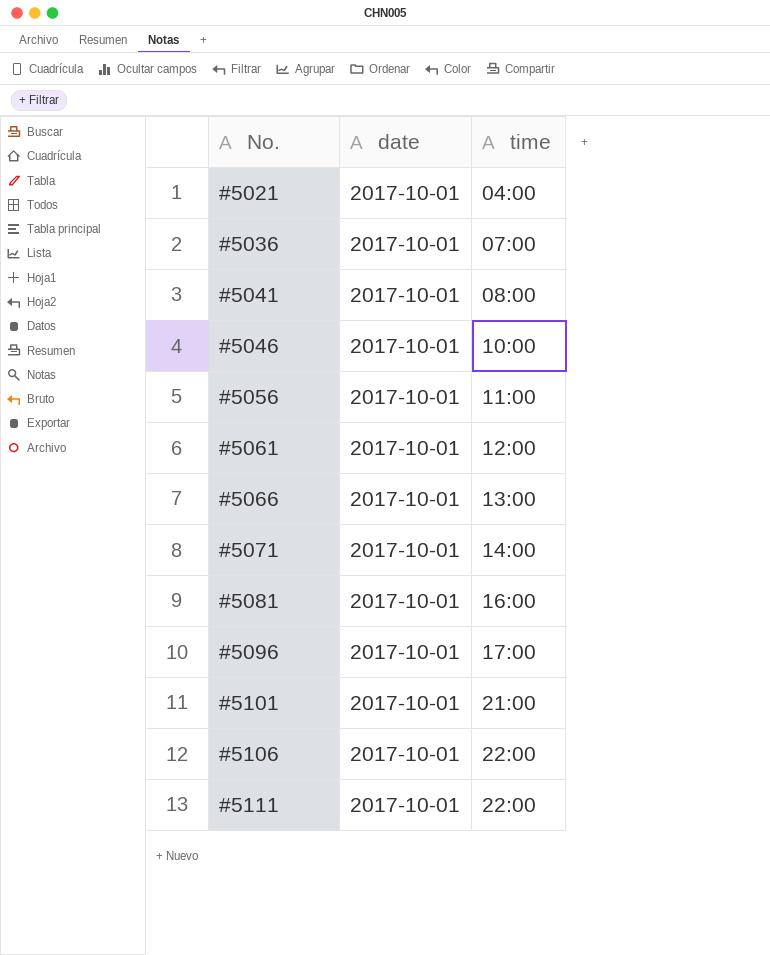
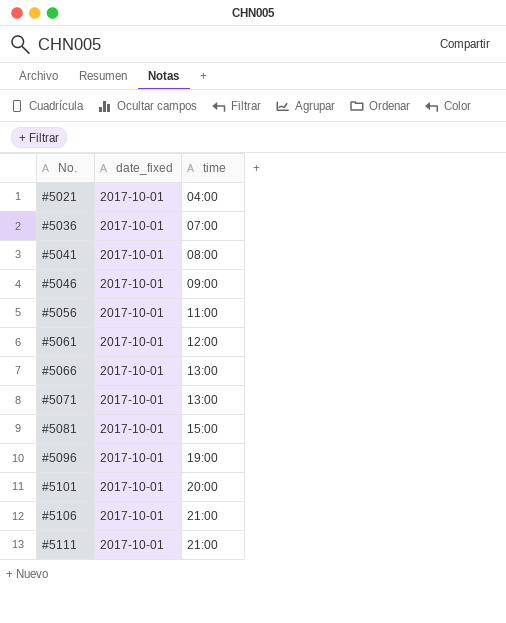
column name: date -> date_fixed
#5046 | time: 10:00 -> 09:00
#5071 | time: 14:00 -> 13:00
#5081 | time: 16:00 -> 15:00
#5096 | time: 17:00 -> 19:00
#5101 | time: 21:00 -> 20:00
#5106 | time: 22:00 -> 21:00
#5111 | time: 22:00 -> 21:00

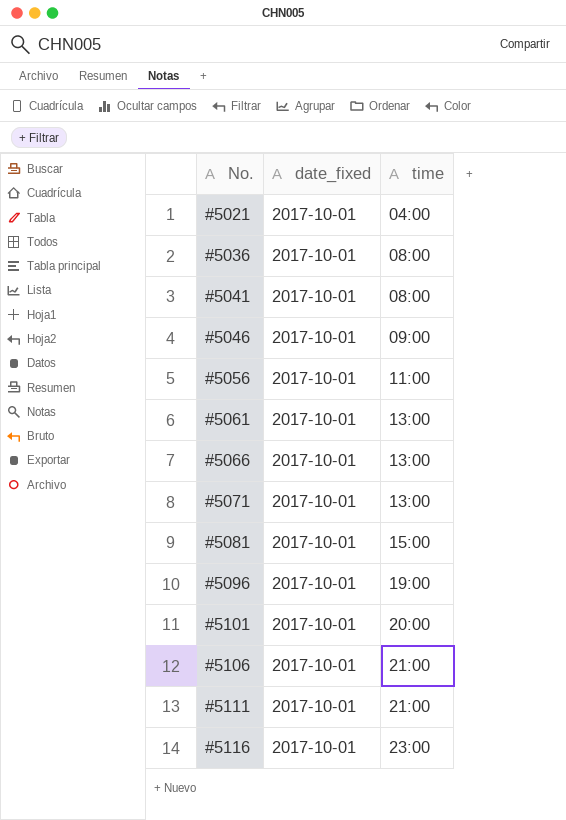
#5036 | time: 07:00 -> 08:00
#5061 | time: 12:00 -> 13:00
row #5116: none -> 2017-10-01 | 23:00

